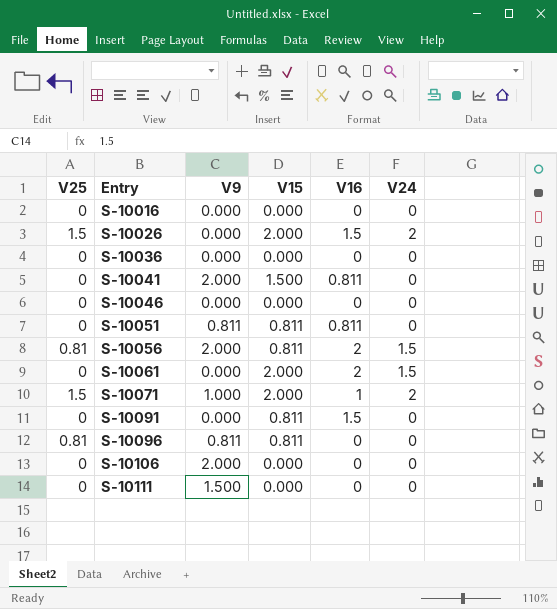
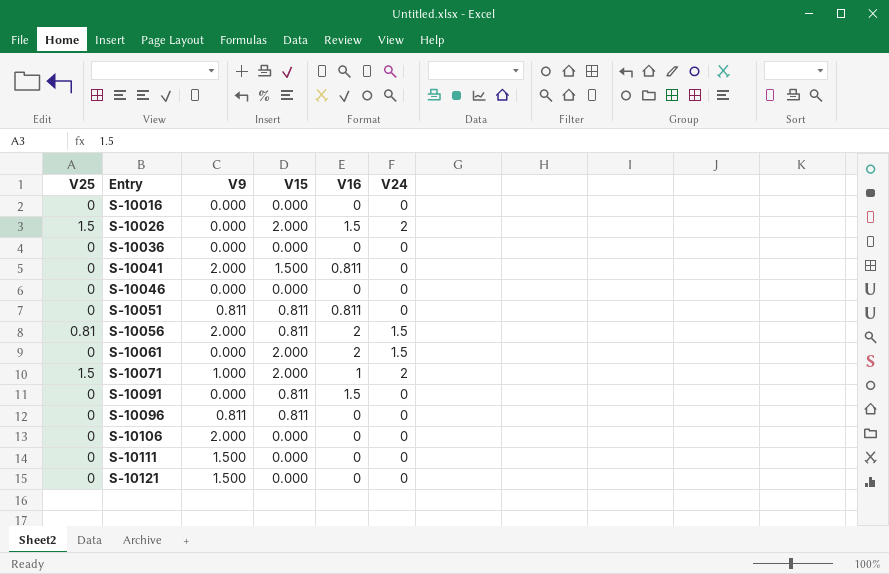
S-10096 | V25: 0.81 -> 0
row S-10121: none -> 0 | 1.500 | 0.000 | 0 | 0

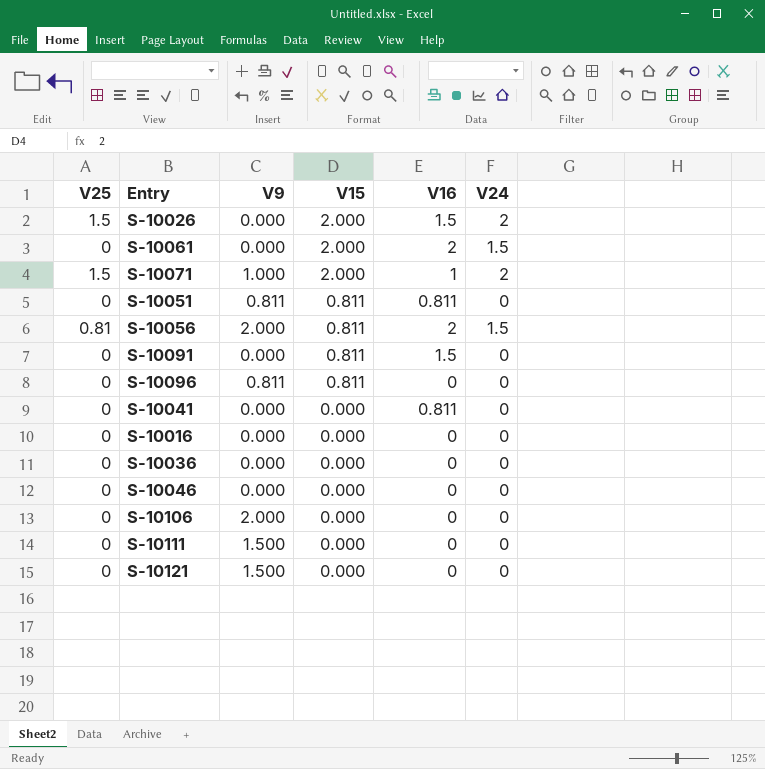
row order: Entry ascending -> V15 descending
S-10041 | V9: 2.000 -> 0.000
S-10041 | V15: 1.500 -> 0.000

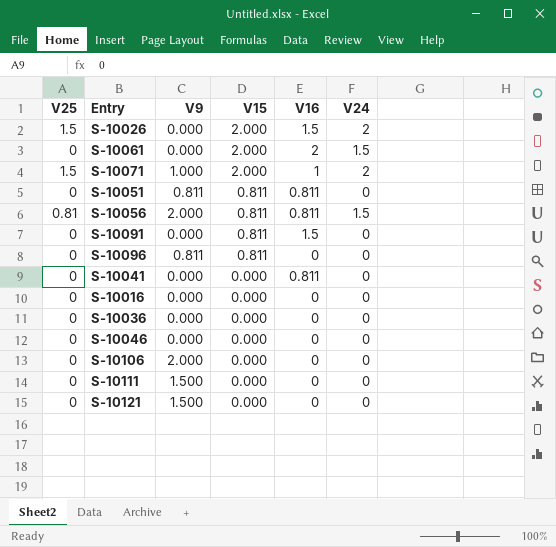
S-10056 | V16: 2 -> 0.811

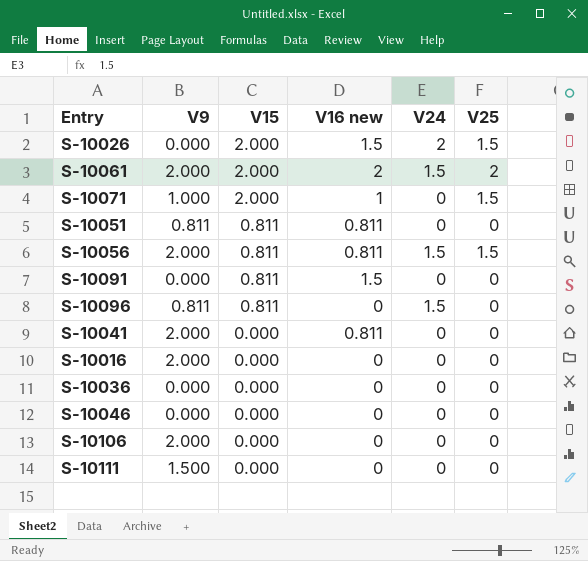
column name: V16 -> V16 new
column V25 | position: 1 -> 6
row S-10121: 0 | 1.500 | 0.000 | 0 | 0 -> none
S-10061 | V9: 0.000 -> 2.000
S-10061 | V25: 0 -> 2
S-10071 | V24: 2 -> 0
S-10056 | V25: 0.81 -> 1.5
S-10096 | V24: 0 -> 1.5
S-10041 | V9: 0.000 -> 2.000
S-10016 | V9: 0.000 -> 2.000

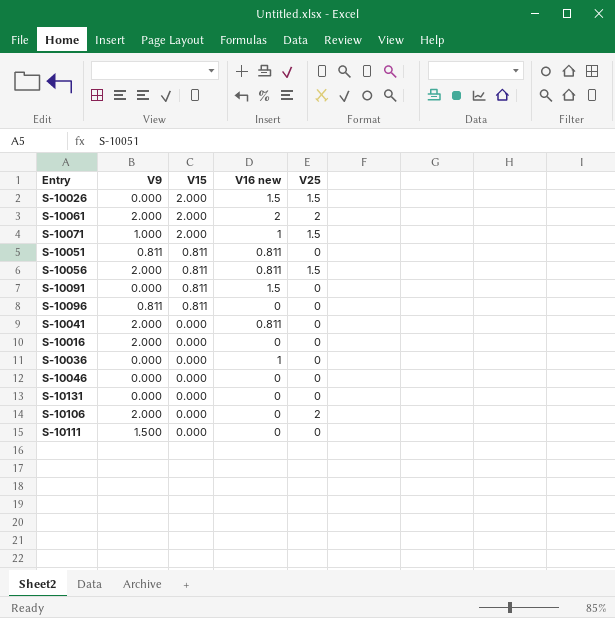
column V24 | position: 5 -> none
S-10036 | V16 new: 0 -> 1
row S-10131: none -> 0.000 | 0.000 | 0 | 0
S-10106 | V25: 0 -> 2

